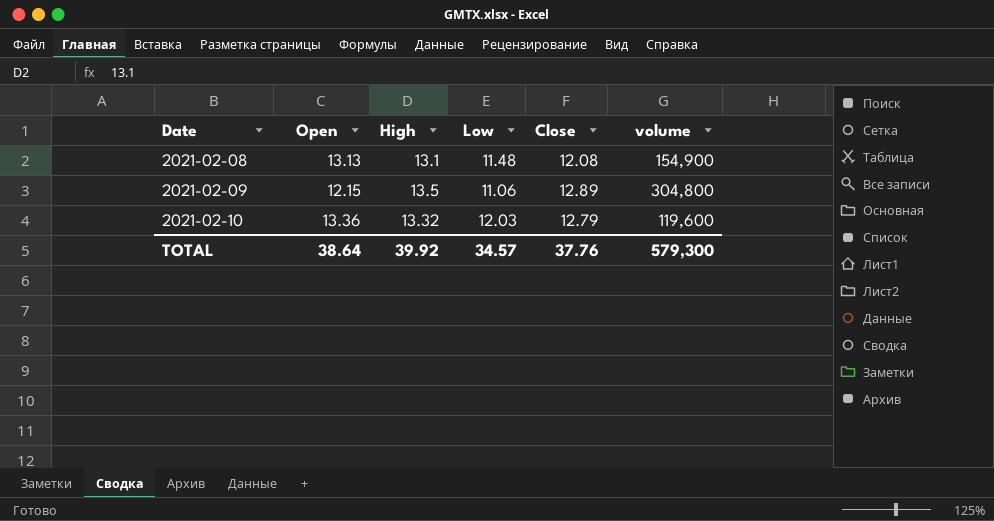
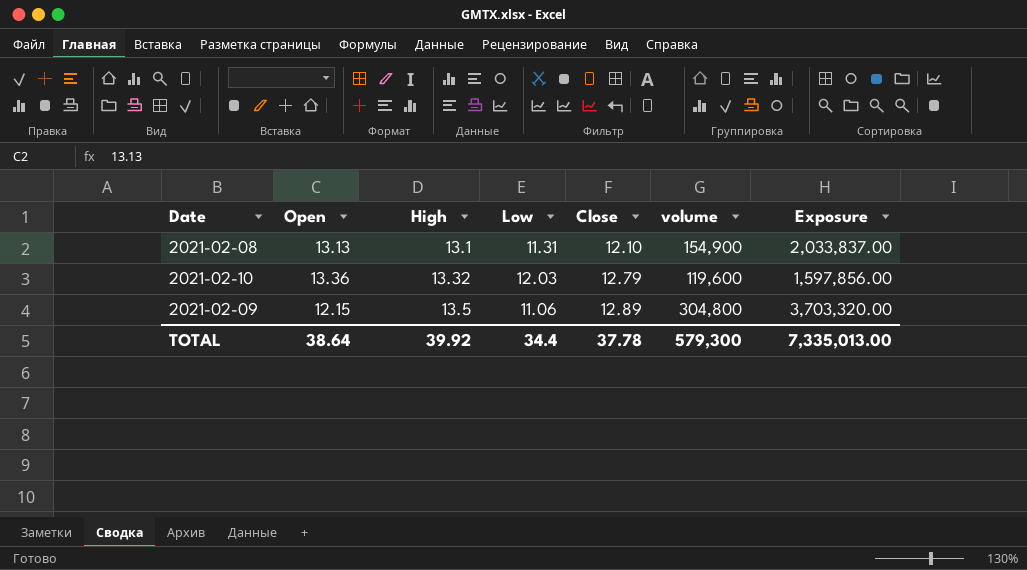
row order: Date ascending -> High ascending
column Exposure | formula: none -> [Open] * [volume]
2021-02-08 | Low: 11.48 -> 11.31
2021-02-08 | Close: 12.08 -> 12.10
TOTAL | Low: 34.57 -> 34.4
TOTAL | Close: 37.76 -> 37.78

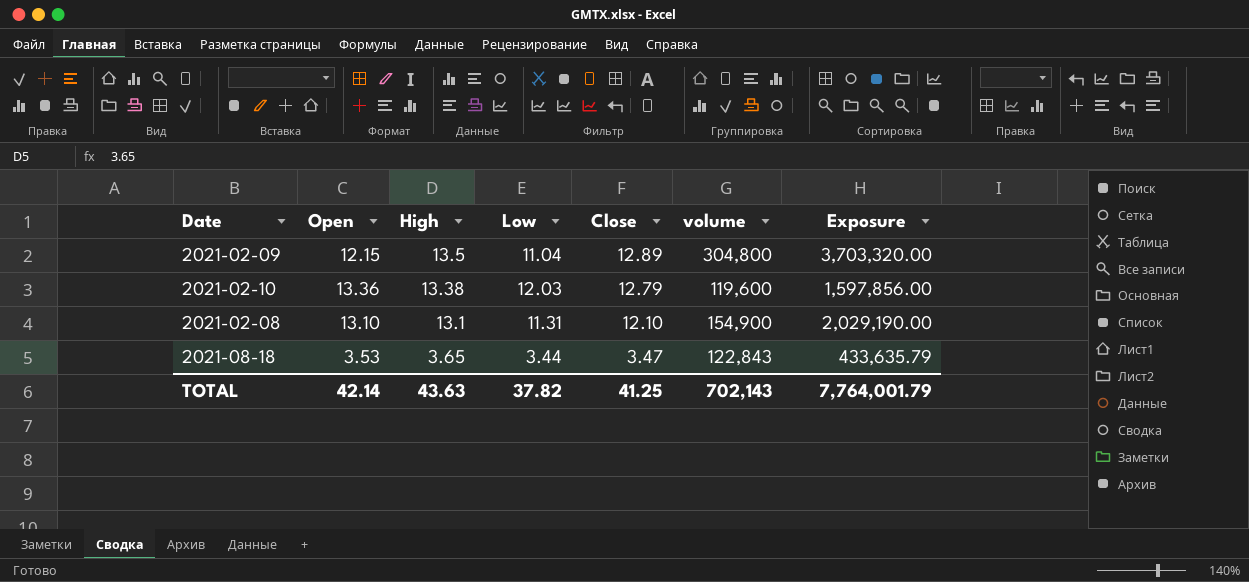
row order: High ascending -> High descending
2021-02-09 | Low: 11.06 -> 11.04
2021-02-10 | High: 13.32 -> 13.38
2021-02-08 | Open: 13.13 -> 13.10
2021-02-08 | Exposure: 2,033,837.00 -> 2,029,190.00
row 2021-08-18: none -> 3.53 | 3.65 | 3.44 | 3.47 | 122,843 | 433,635.79
TOTAL | Open: 38.64 -> 42.14
TOTAL | High: 39.92 -> 43.63
TOTAL | Low: 34.4 -> 37.82
TOTAL | Close: 37.78 -> 41.25
TOTAL | volume: 579,300 -> 702,143
TOTAL | Exposure: 7,335,013.00 -> 7,764,001.79

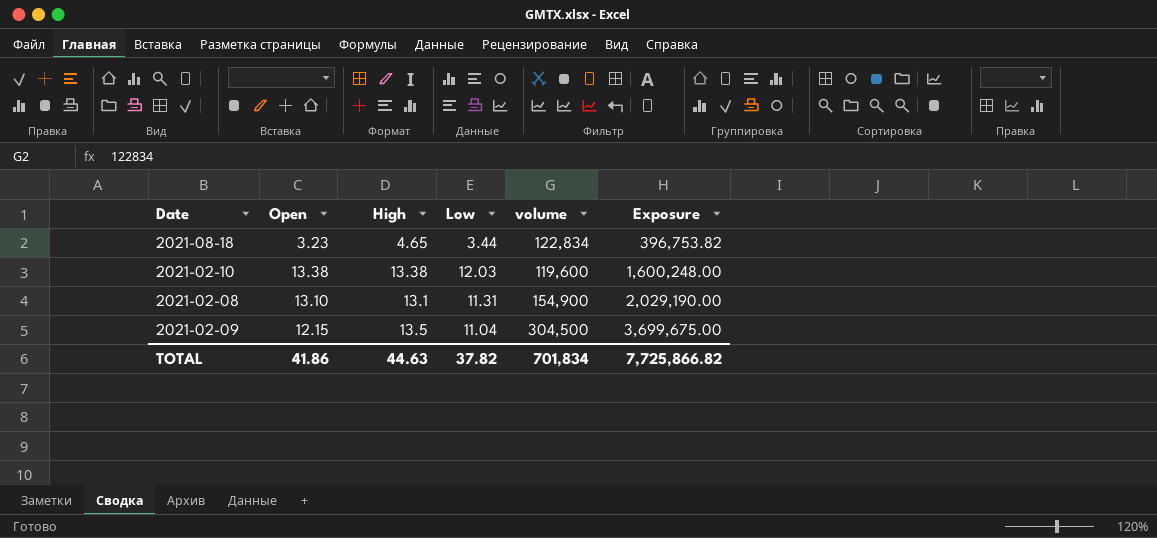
row order: High descending -> Exposure ascending
column Close | position: 5 -> none
2021-08-18 | Open: 3.53 -> 3.23
2021-08-18 | High: 3.65 -> 4.65
2021-08-18 | volume: 122,843 -> 122,834
2021-08-18 | Exposure: 433,635.79 -> 396,753.82
2021-02-10 | Open: 13.36 -> 13.38
2021-02-10 | Exposure: 1,597,856.00 -> 1,600,248.00
2021-02-09 | volume: 304,800 -> 304,500
2021-02-09 | Exposure: 3,703,320.00 -> 3,699,675.00
TOTAL | Open: 42.14 -> 41.86
TOTAL | High: 43.63 -> 44.63
TOTAL | volume: 702,143 -> 701,834
TOTAL | Exposure: 7,764,001.79 -> 7,725,866.82

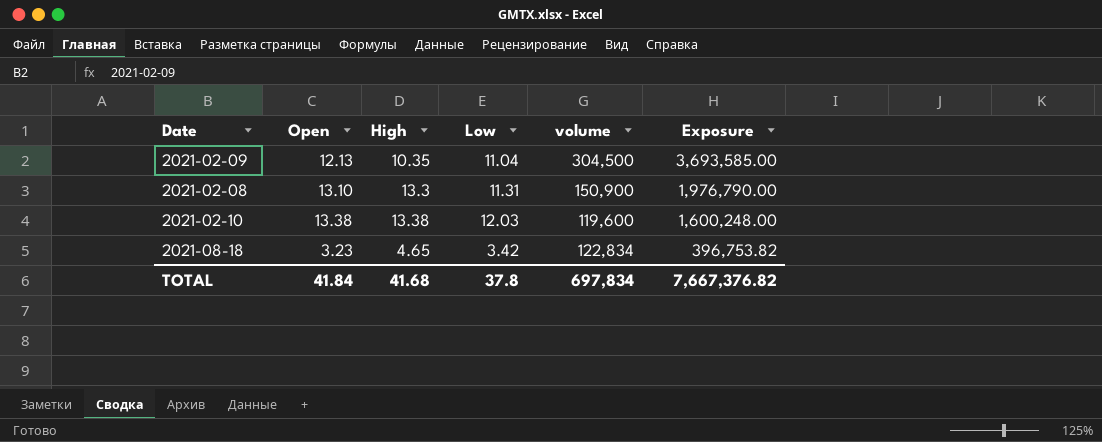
row order: Exposure ascending -> Exposure descending
2021-02-09 | Open: 12.15 -> 12.13
2021-02-09 | High: 13.5 -> 10.35
2021-02-09 | Exposure: 3,699,675.00 -> 3,693,585.00
2021-02-08 | High: 13.1 -> 13.3
2021-02-08 | volume: 154,900 -> 150,900
2021-02-08 | Exposure: 2,029,190.00 -> 1,976,790.00
2021-08-18 | Low: 3.44 -> 3.42
TOTAL | Open: 41.86 -> 41.84
TOTAL | High: 44.63 -> 41.68
TOTAL | Low: 37.82 -> 37.8
TOTAL | volume: 701,834 -> 697,834
TOTAL | Exposure: 7,725,866.82 -> 7,667,376.82

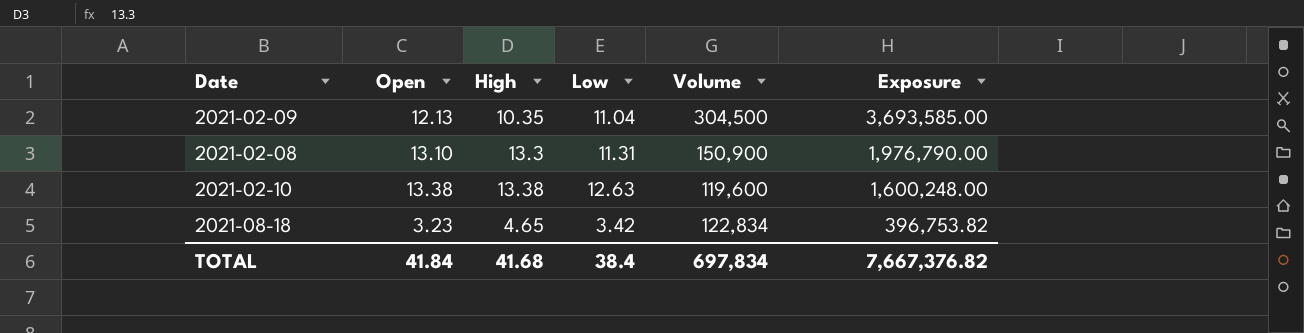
column name: volume -> Volume
2021-02-10 | Low: 12.03 -> 12.63
TOTAL | Low: 37.8 -> 38.4

